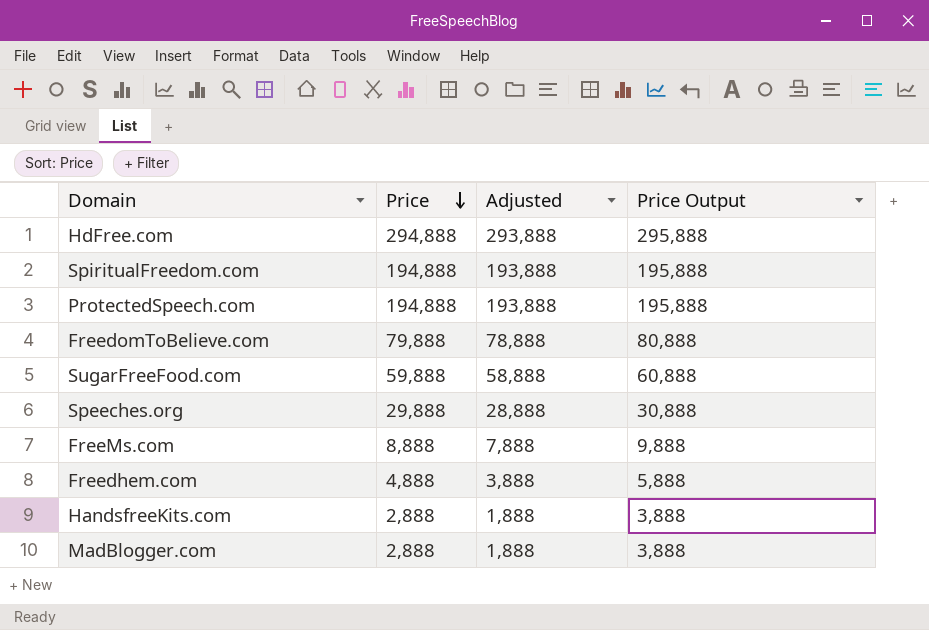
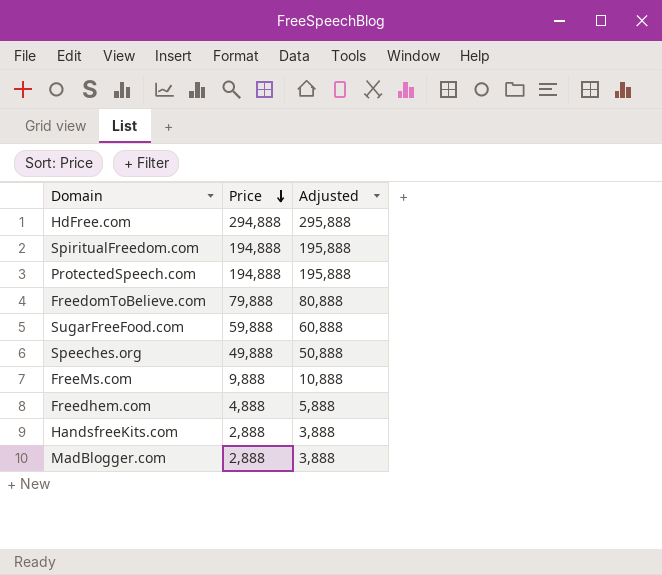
column Price Output | formula: [Price] + 1000 -> none
column Adjusted | formula: [Price] - 1000 -> [Price] + 1000
Speeches.org | Price: 29,888 -> 49,888
FreeMs.com | Price: 8,888 -> 9,888

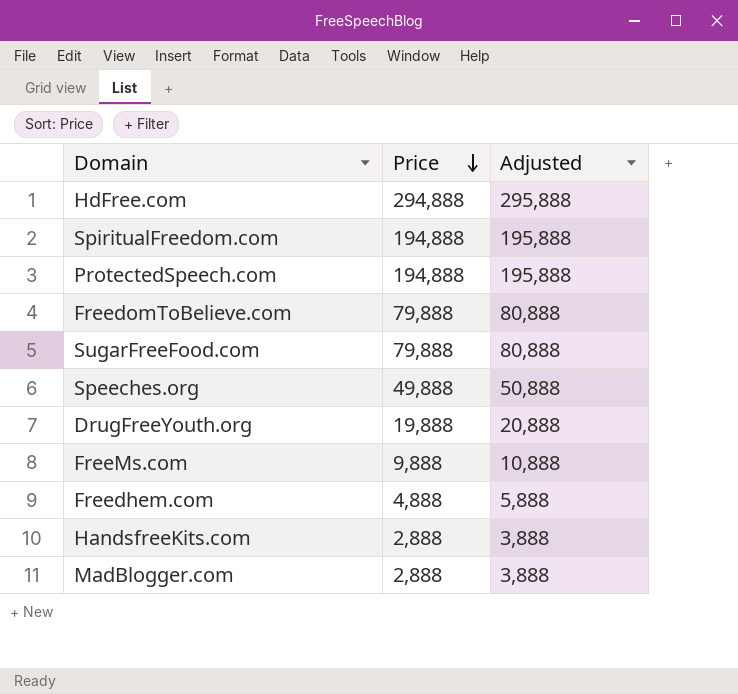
SugarFreeFood.com | Price: 59,888 -> 79,888
SugarFreeFood.com | Adjusted: 60,888 -> 80,888
row DrugFreeYouth.org: none -> 19,888 | 20,888

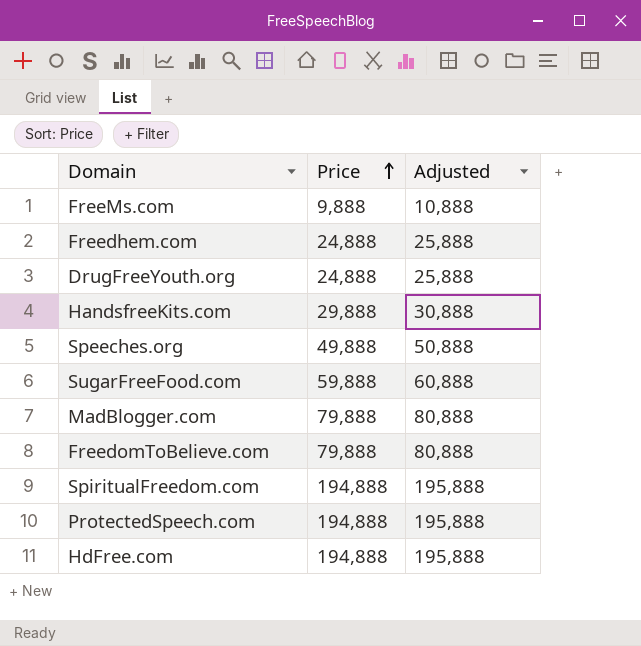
row order: Price descending -> Price ascending
Freedhem.com | Price: 4,888 -> 24,888
Freedhem.com | Adjusted: 5,888 -> 25,888
DrugFreeYouth.org | Price: 19,888 -> 24,888
DrugFreeYouth.org | Adjusted: 20,888 -> 25,888
HandsfreeKits.com | Price: 2,888 -> 29,888
HandsfreeKits.com | Adjusted: 3,888 -> 30,888
SugarFreeFood.com | Price: 79,888 -> 59,888
SugarFreeFood.com | Adjusted: 80,888 -> 60,888
MadBlogger.com | Price: 2,888 -> 79,888
MadBlogger.com | Adjusted: 3,888 -> 80,888
HdFree.com | Price: 294,888 -> 194,888
HdFree.com | Adjusted: 295,888 -> 195,888

